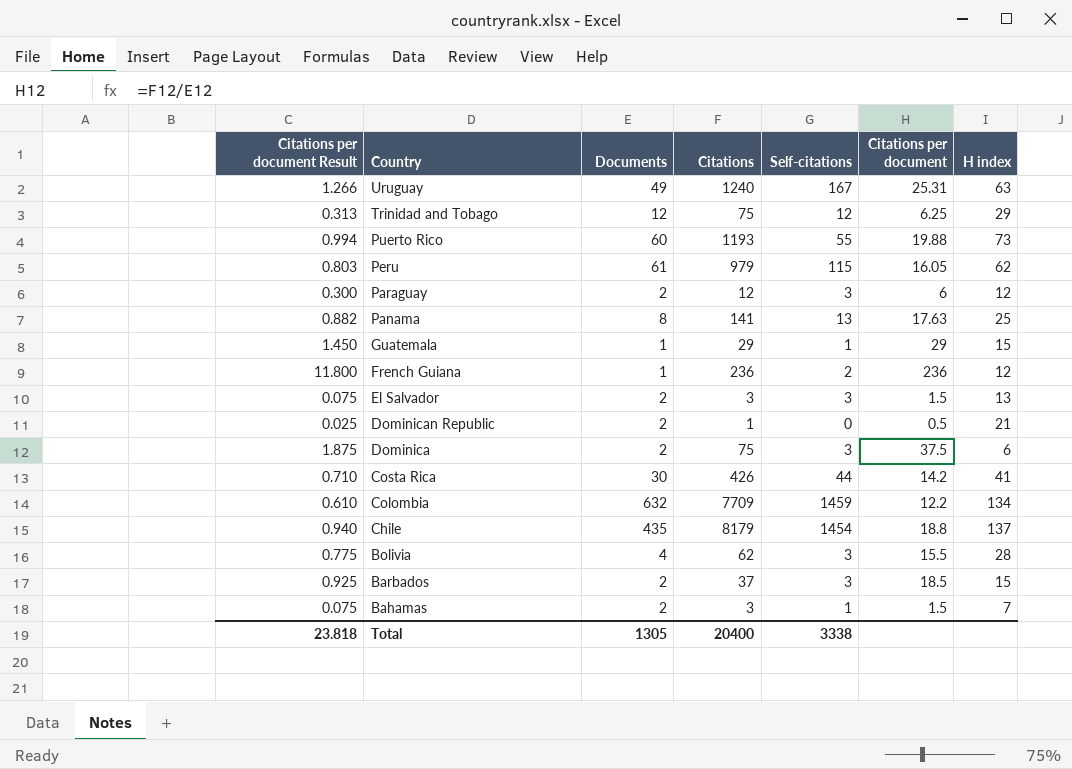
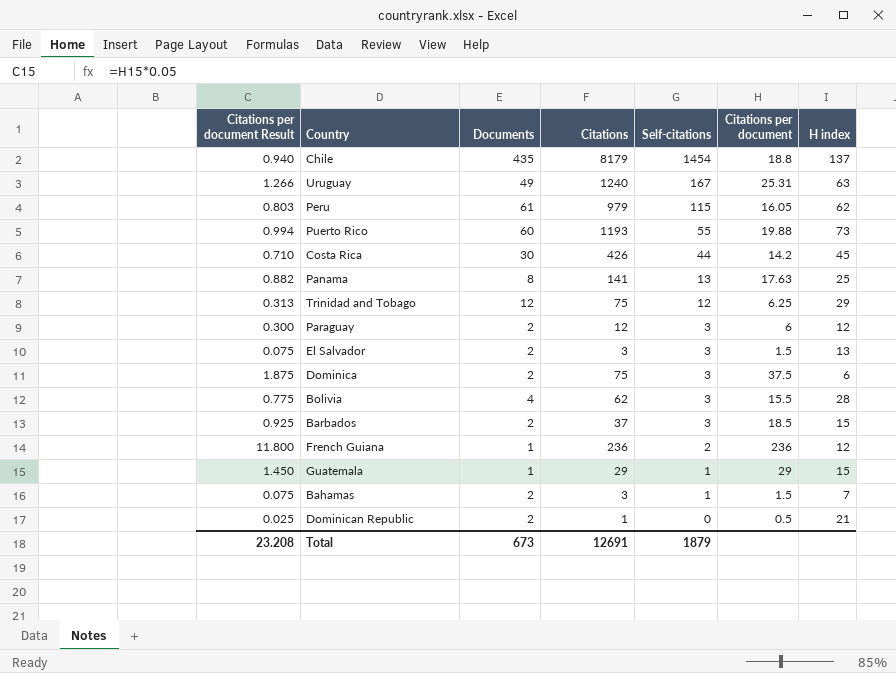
row order: Country descending -> Self-citations descending
row Colombia: 0.610 | 632 | 7709 | 1459 | 12.2 | 134 -> none
Costa Rica | H index: 41 -> 45
Total | Citations per document Result: 23.818 -> 23.208
Total | Documents: 1305 -> 673
Total | Citations: 20400 -> 12691
Total | Self-citations: 3338 -> 1879

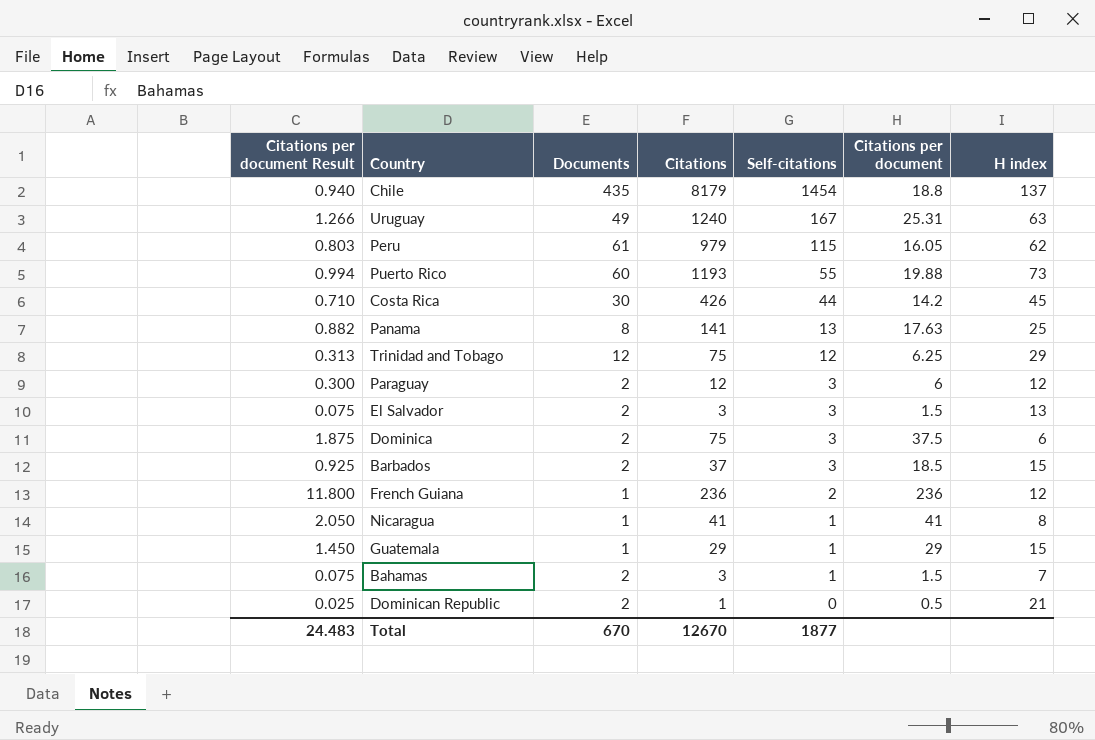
row Bolivia: 0.775 | 4 | 62 | 3 | 15.5 | 28 -> none
row Nicaragua: none -> 2.050 | 1 | 41 | 1 | 41 | 8
Total | Citations per document Result: 23.208 -> 24.483
Total | Documents: 673 -> 670
Total | Citations: 12691 -> 12670
Total | Self-citations: 1879 -> 1877

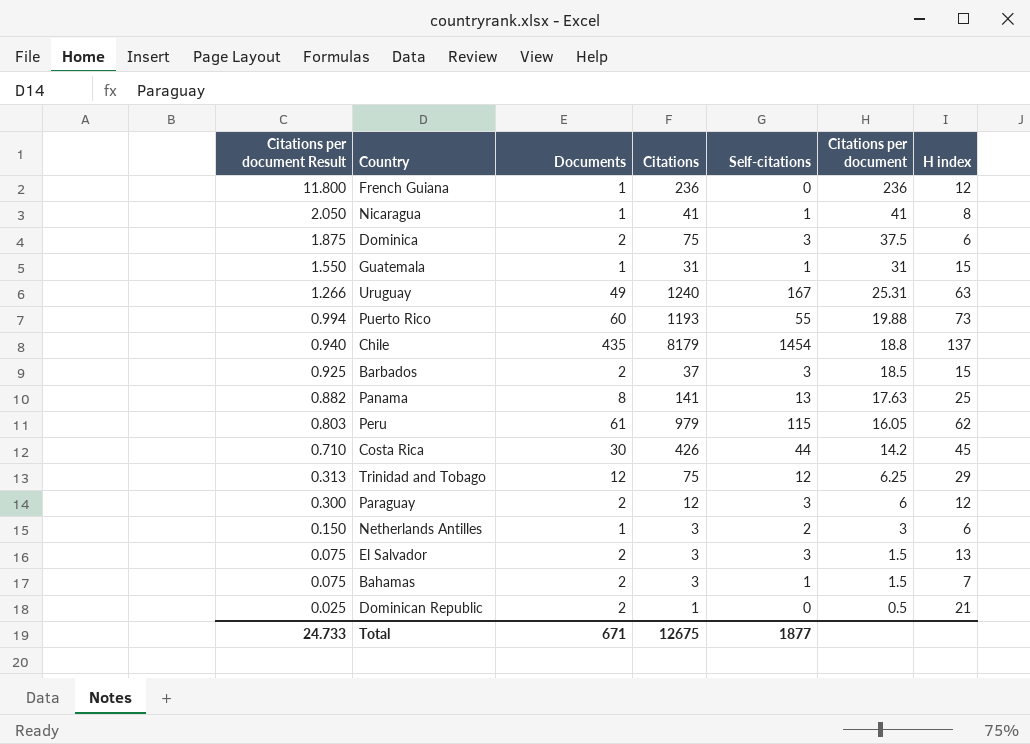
row order: Self-citations descending -> Citations per document Result descending
French Guiana | Self-citations: 2 -> 0
Guatemala | Citations per document Result: 1.450 -> 1.550
Guatemala | Citations: 29 -> 31
Guatemala | Citations per document: 29 -> 31
row Netherlands Antilles: none -> 0.150 | 1 | 3 | 2 | 3 | 6
Total | Citations per document Result: 24.483 -> 24.733
Total | Documents: 670 -> 671
Total | Citations: 12670 -> 12675

